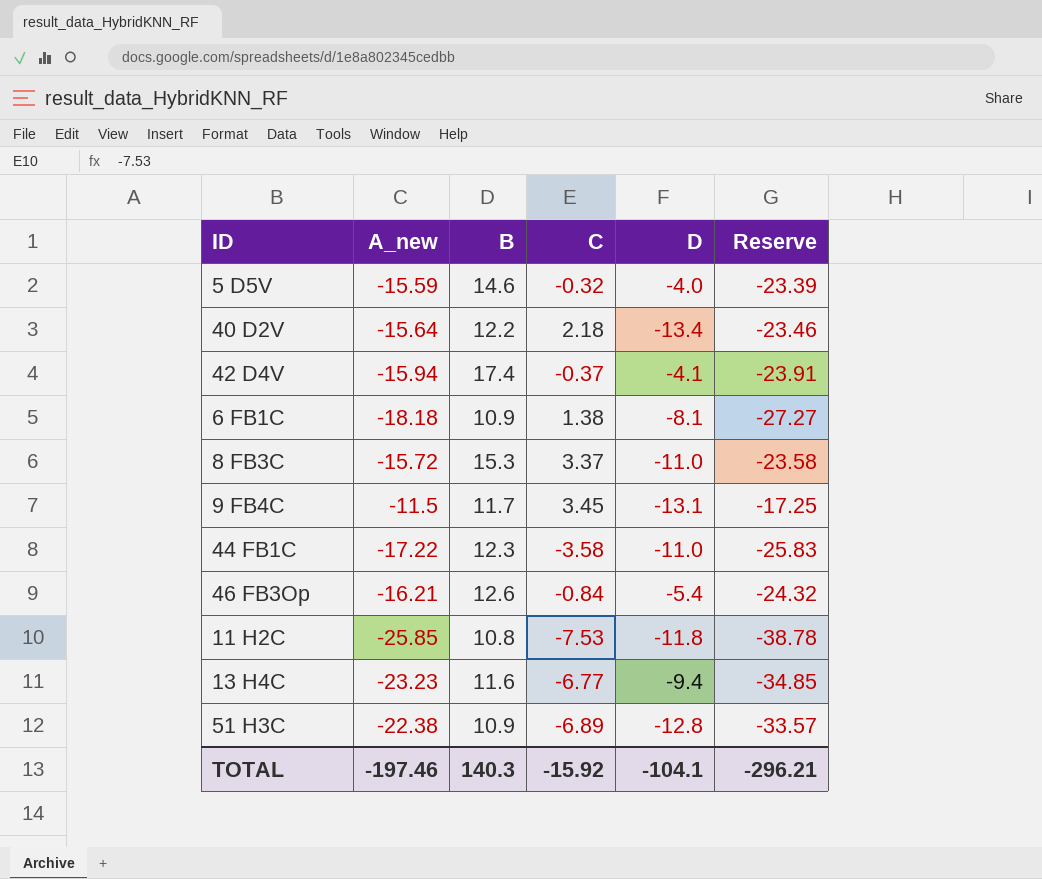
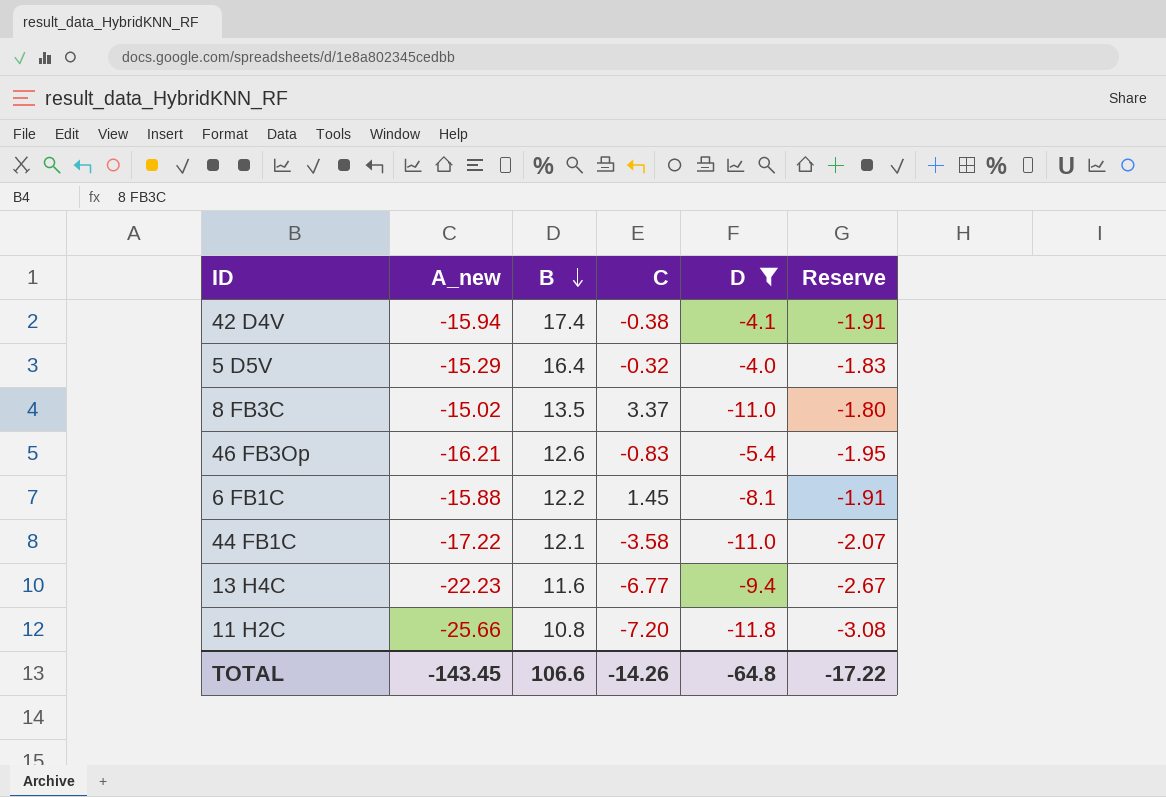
filter: none -> D >= -11.8
row order: none -> B descending
column Reserve | formula: [A_new] * 1.5 -> [A_new] * 0.12
42 D4V | C: -0.37 -> -0.38
5 D5V | A_new: -15.59 -> -15.29
5 D5V | B: 14.6 -> 16.4
8 FB3C | A_new: -15.72 -> -15.02
8 FB3C | B: 15.3 -> 13.5
46 FB3Op | C: -0.84 -> -0.83
6 FB1C | A_new: -18.18 -> -15.88
6 FB1C | B: 10.9 -> 12.2
6 FB1C | C: 1.38 -> 1.45
44 FB1C | B: 12.3 -> 12.1
13 H4C | A_new: -23.23 -> -22.23
11 H2C | A_new: -25.85 -> -25.66
11 H2C | C: -7.53 -> -7.20
TOTAL | A_new: -197.46 -> -143.45
TOTAL | B: 140.3 -> 106.6
TOTAL | C: -15.92 -> -14.26
TOTAL | D: -104.1 -> -64.8
TOTAL | Reserve: -296.21 -> -17.22

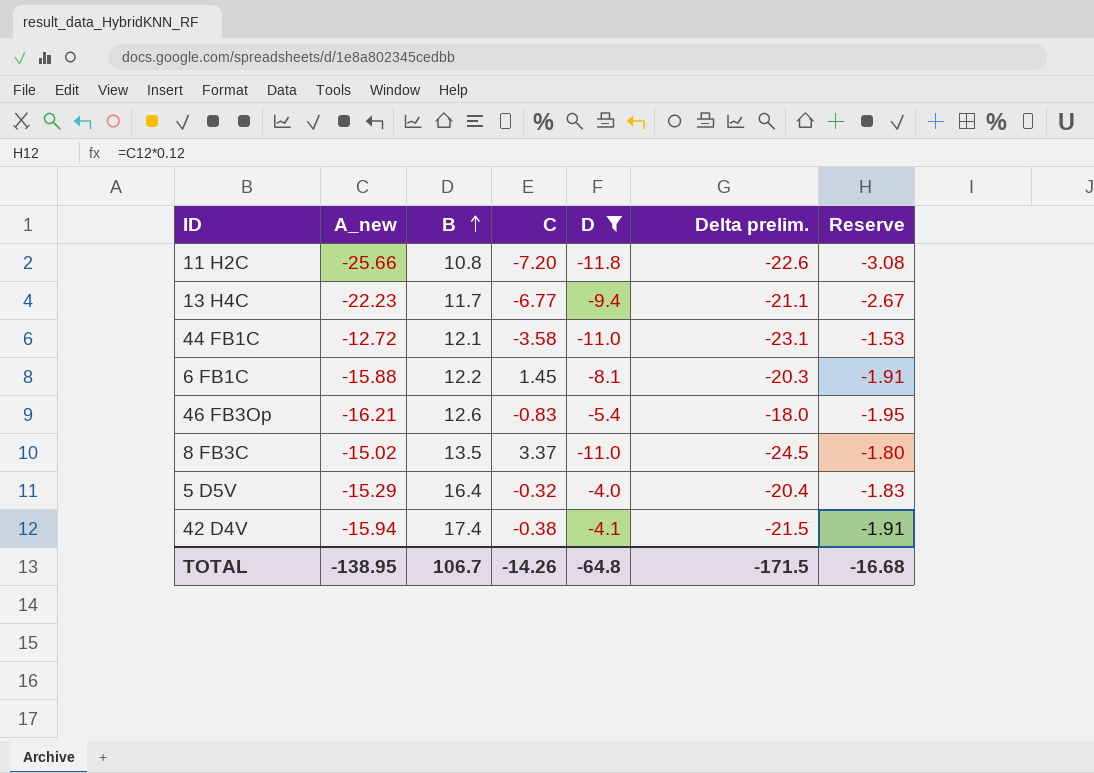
row order: B descending -> B ascending
column Delta prelim. | formula: none -> [D] - [B]
13 H4C | B: 11.6 -> 11.7
44 FB1C | A_new: -17.22 -> -12.72
44 FB1C | Reserve: -2.07 -> -1.53
TOTAL | A_new: -143.45 -> -138.95
TOTAL | B: 106.6 -> 106.7
TOTAL | Reserve: -17.22 -> -16.68

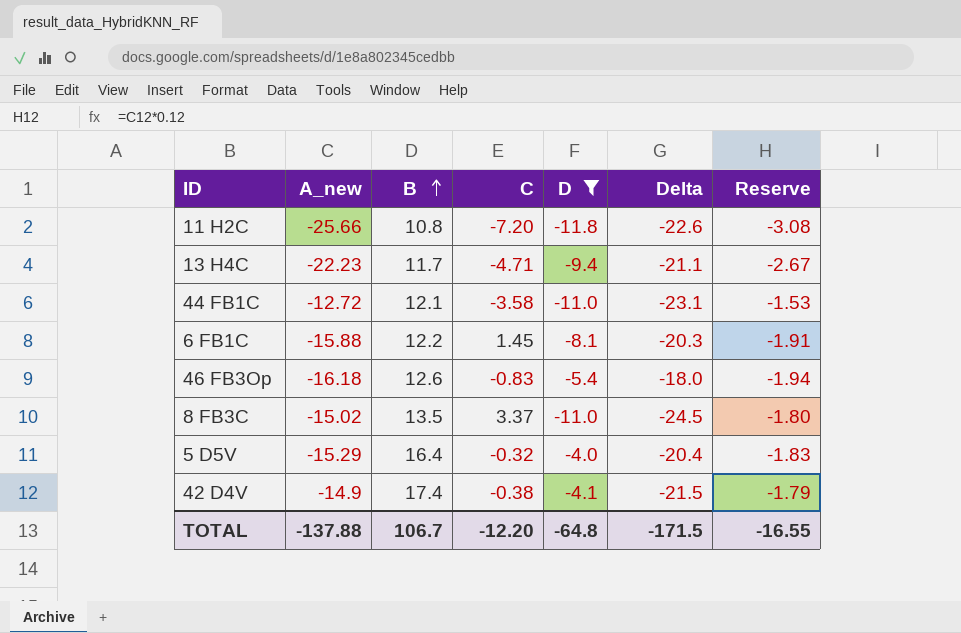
column name: Delta prelim. -> Delta
13 H4C | C: -6.77 -> -4.71
46 FB3Op | A_new: -16.21 -> -16.18
46 FB3Op | Reserve: -1.95 -> -1.94
42 D4V | A_new: -15.94 -> -14.9
42 D4V | Reserve: -1.91 -> -1.79
TOTAL | A_new: -138.95 -> -137.88
TOTAL | C: -14.26 -> -12.20
TOTAL | Reserve: -16.68 -> -16.55

